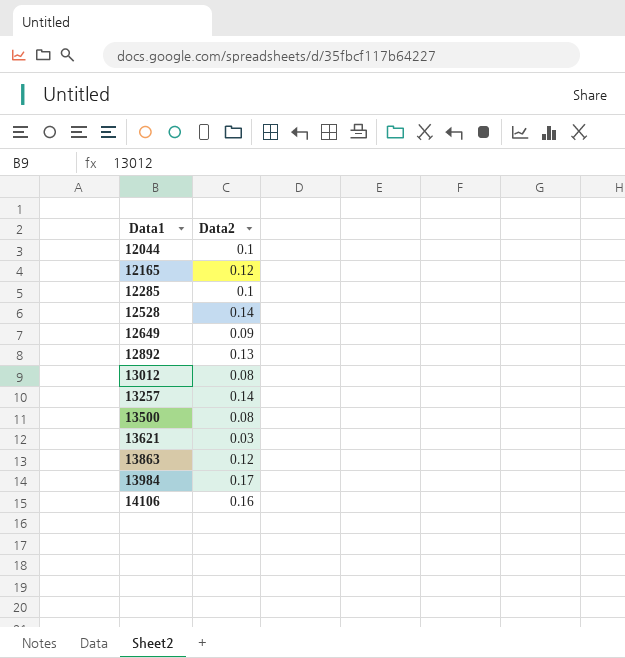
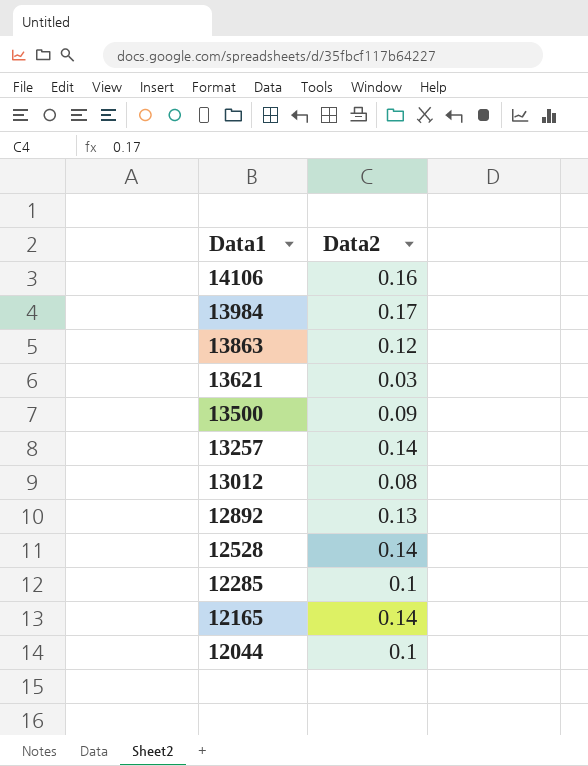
row order: Data1 ascending -> Data1 descending
row 12649: 0.09 -> none
13500 | Data2: 0.08 -> 0.09
12165 | Data2: 0.12 -> 0.14

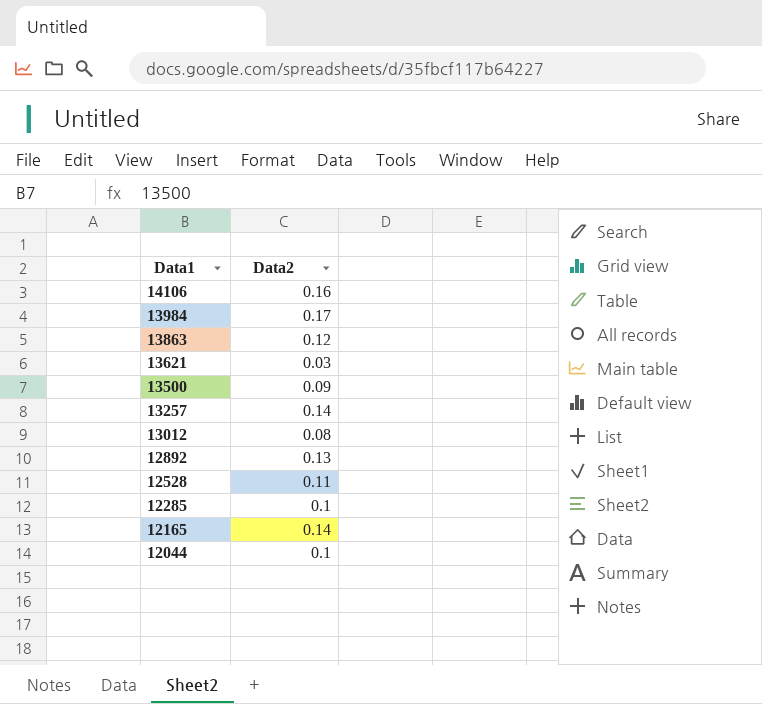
12528 | Data2: 0.14 -> 0.11

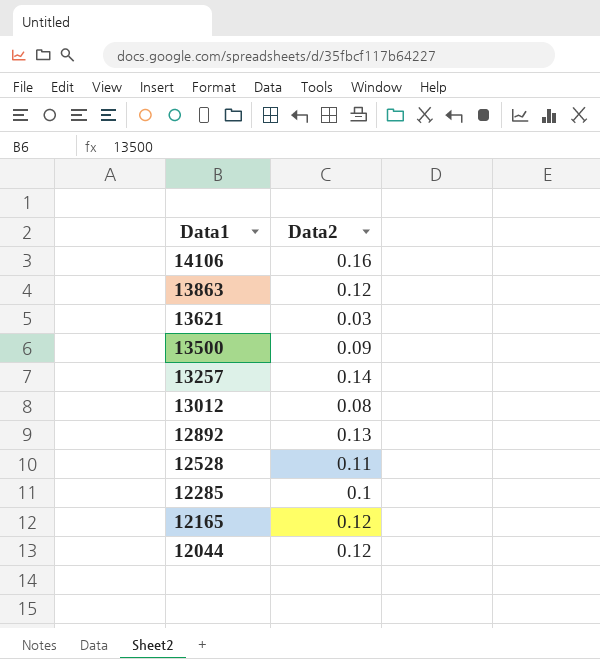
row 13984: 0.17 -> none
12165 | Data2: 0.14 -> 0.12
12044 | Data2: 0.1 -> 0.12

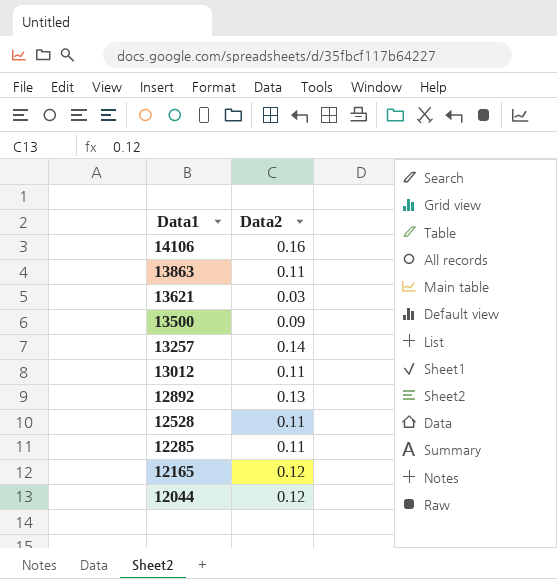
13863 | Data2: 0.12 -> 0.11
13012 | Data2: 0.08 -> 0.11
12285 | Data2: 0.1 -> 0.11

